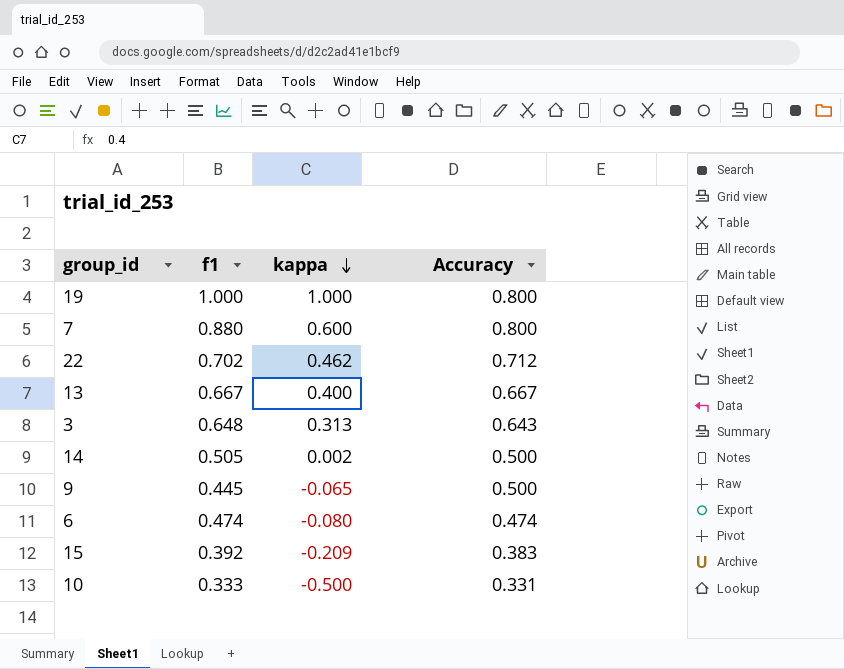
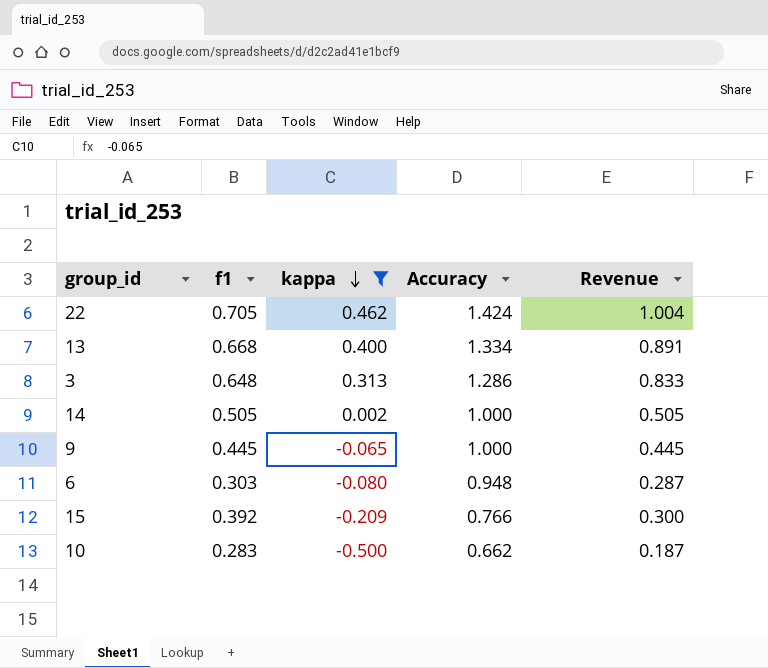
filter: none -> kappa <= 0.462
column Revenue | formula: none -> [f1] * [Accuracy]
22 | f1: 0.702 -> 0.705
22 | Accuracy: 0.712 -> 1.424
13 | f1: 0.667 -> 0.668
13 | Accuracy: 0.667 -> 1.334
3 | Accuracy: 0.643 -> 1.286
14 | Accuracy: 0.500 -> 1.000
9 | Accuracy: 0.500 -> 1.000
6 | f1: 0.474 -> 0.303
6 | Accuracy: 0.474 -> 0.948
15 | Accuracy: 0.383 -> 0.766
10 | f1: 0.333 -> 0.283
10 | Accuracy: 0.331 -> 0.662

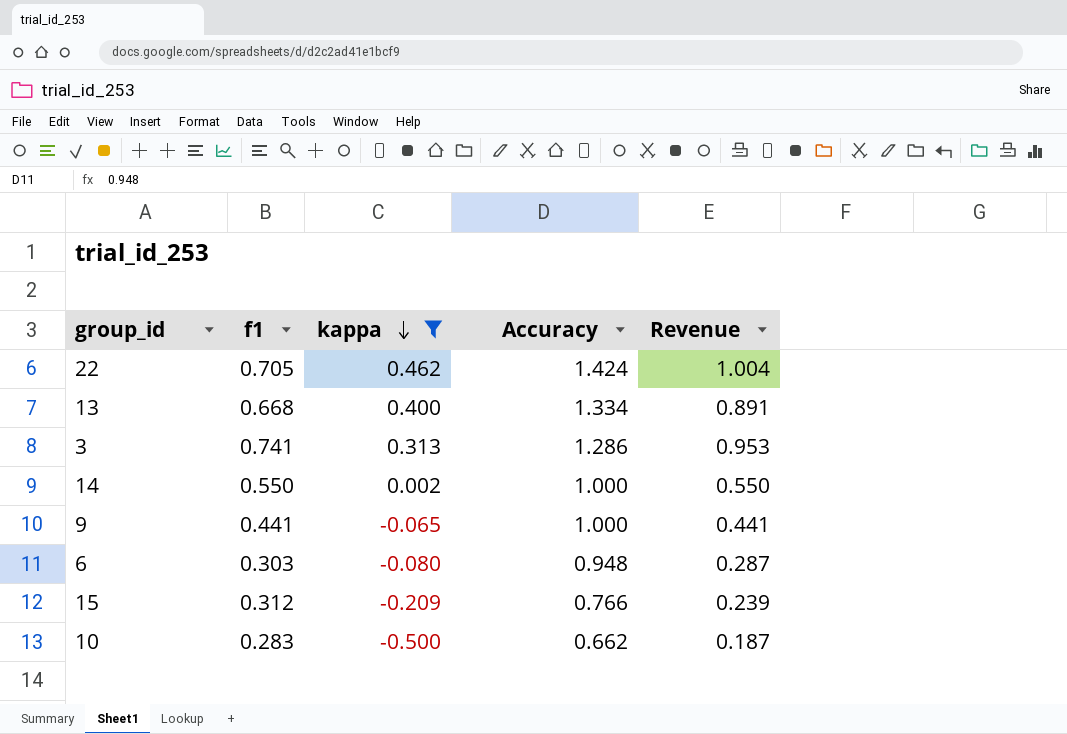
3 | f1: 0.648 -> 0.741
3 | Revenue: 0.833 -> 0.953
14 | f1: 0.505 -> 0.550
14 | Revenue: 0.505 -> 0.550
9 | f1: 0.445 -> 0.441
9 | Revenue: 0.445 -> 0.441
15 | f1: 0.392 -> 0.312
15 | Revenue: 0.300 -> 0.239

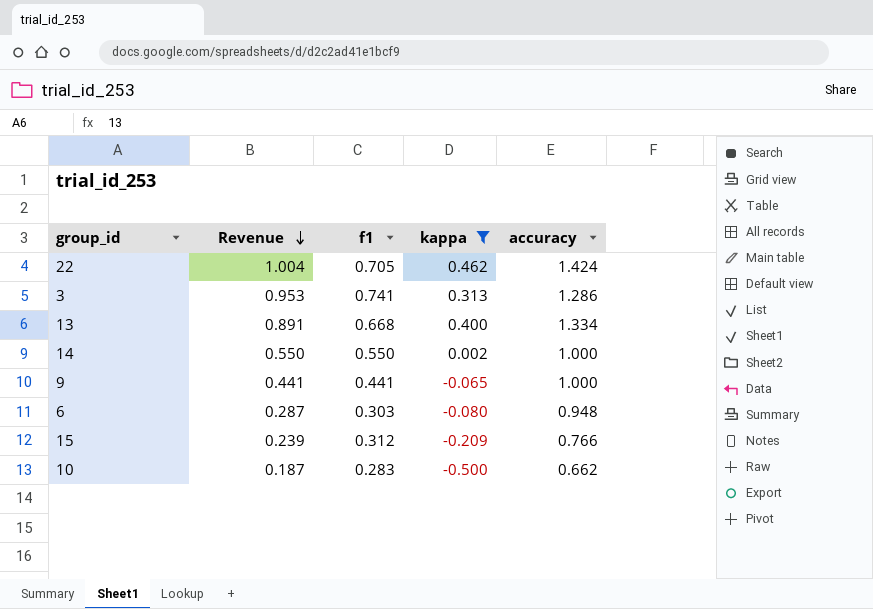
row order: kappa descending -> Revenue descending
column Revenue | position: 5 -> 2
column name: Accuracy -> accuracy

